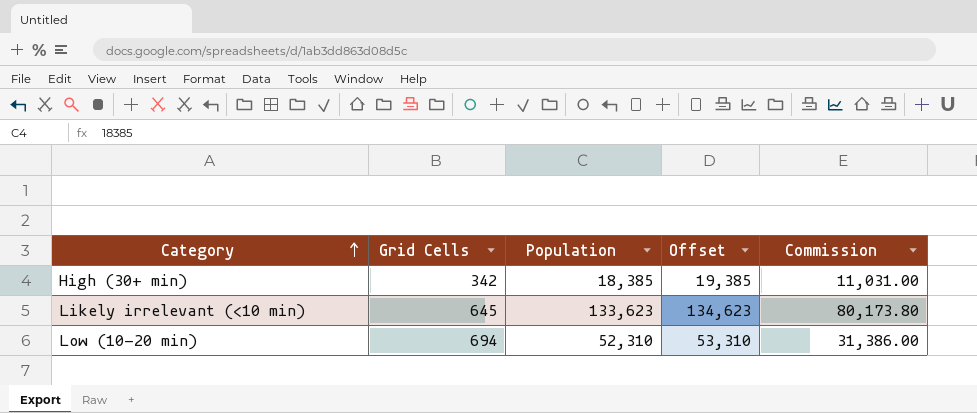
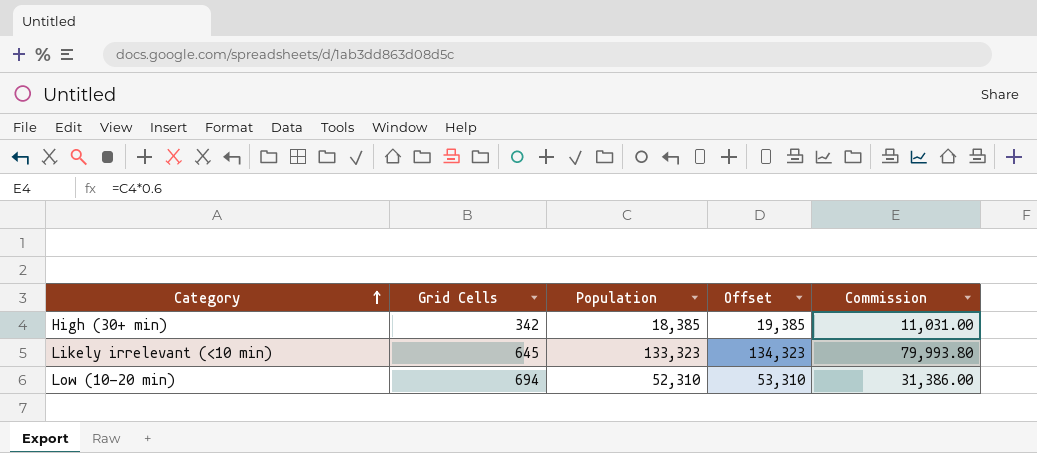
Likely irrelevant (<10 min) | Population: 133,623 -> 133,323
Likely irrelevant (<10 min) | Offset: 134,623 -> 134,323
Likely irrelevant (<10 min) | Commission: 80,173.80 -> 79,993.80

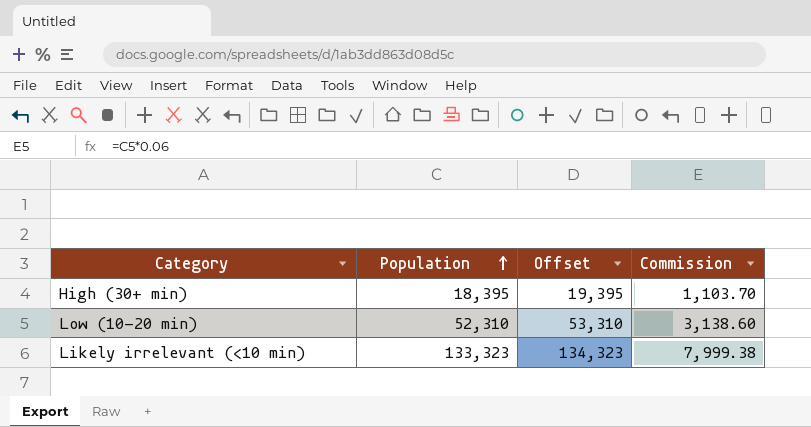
row order: Category ascending -> Population ascending
column Grid Cells | position: 2 -> none
column Commission | formula: [Population] * 0.6 -> [Population] * 0.06
High (30+ min) | Population: 18,385 -> 18,395
High (30+ min) | Offset: 19,385 -> 19,395

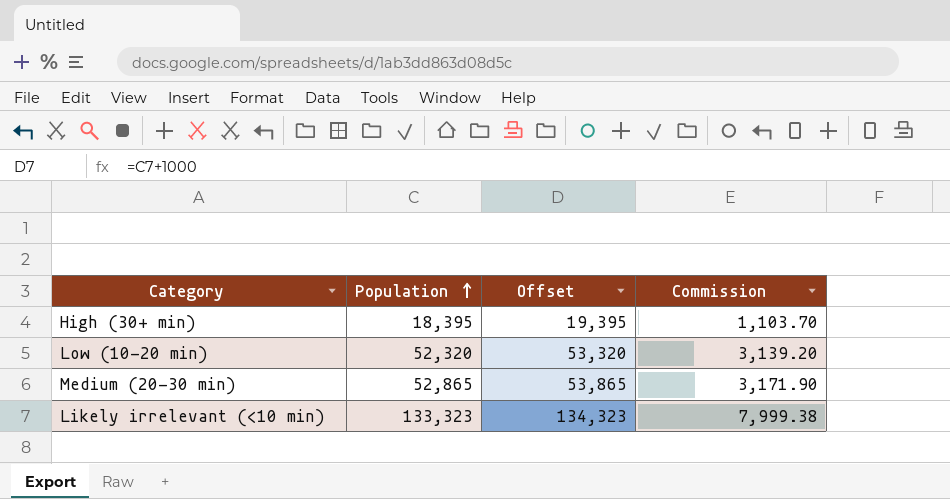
Low (10-20 min) | Population: 52,310 -> 52,320
Low (10-20 min) | Offset: 53,310 -> 53,320
Low (10-20 min) | Commission: 3,138.60 -> 3,139.20
row Medium (20-30 min): none -> 52,865 | 53,865 | 3,171.90

